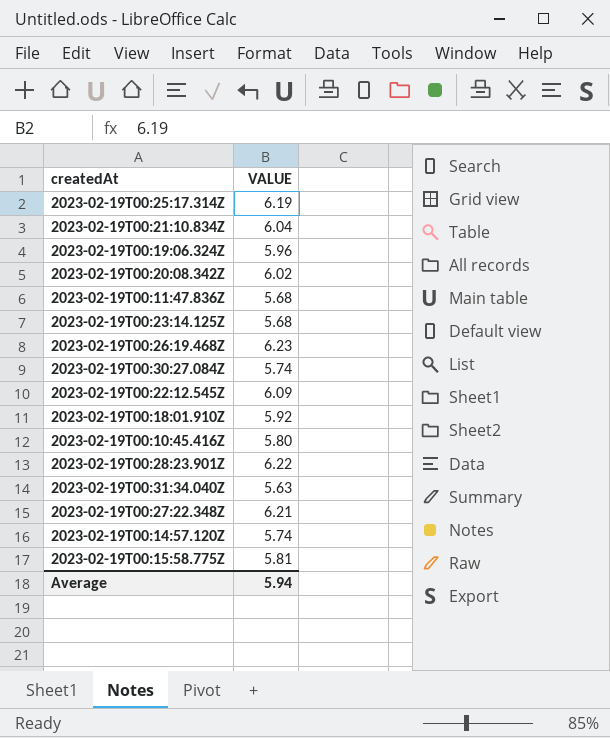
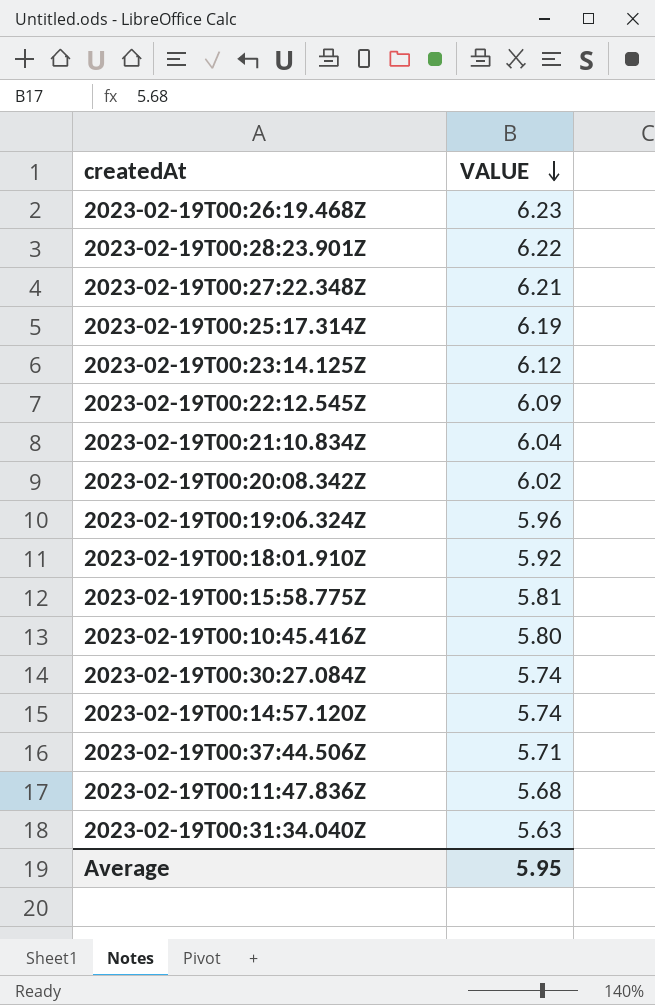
row order: none -> VALUE descending
2023-02-19T00:23:14.125Z | VALUE: 5.68 -> 6.12
row 2023-02-19T00:37:44.506Z: none -> 5.71
Average | VALUE: 5.94 -> 5.95

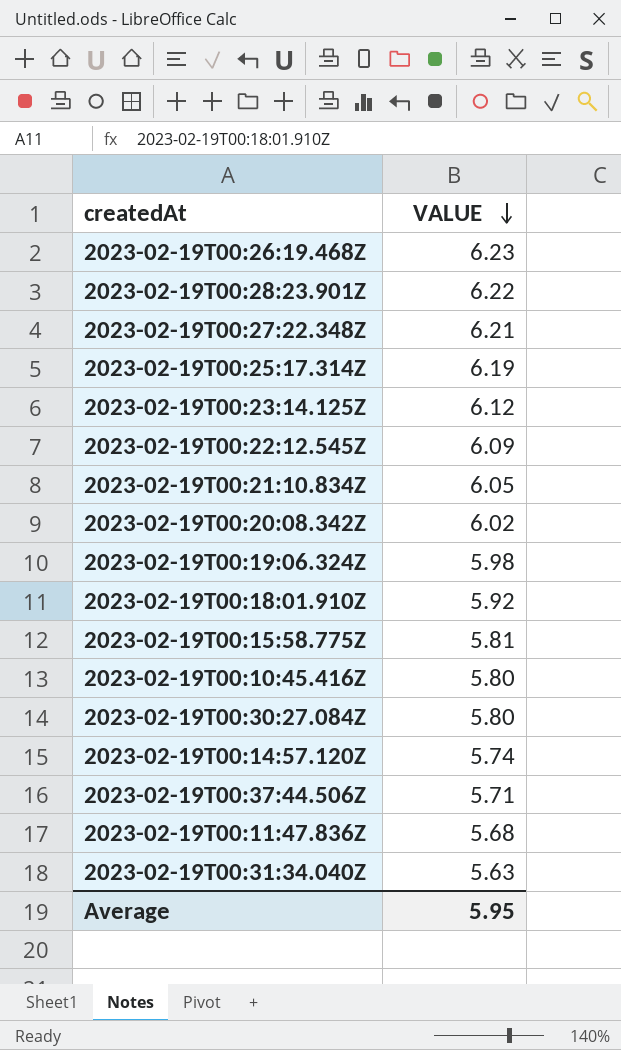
2023-02-19T00:21:10.834Z | VALUE: 6.04 -> 6.05
2023-02-19T00:19:06.324Z | VALUE: 5.96 -> 5.98
2023-02-19T00:30:27.084Z | VALUE: 5.74 -> 5.80

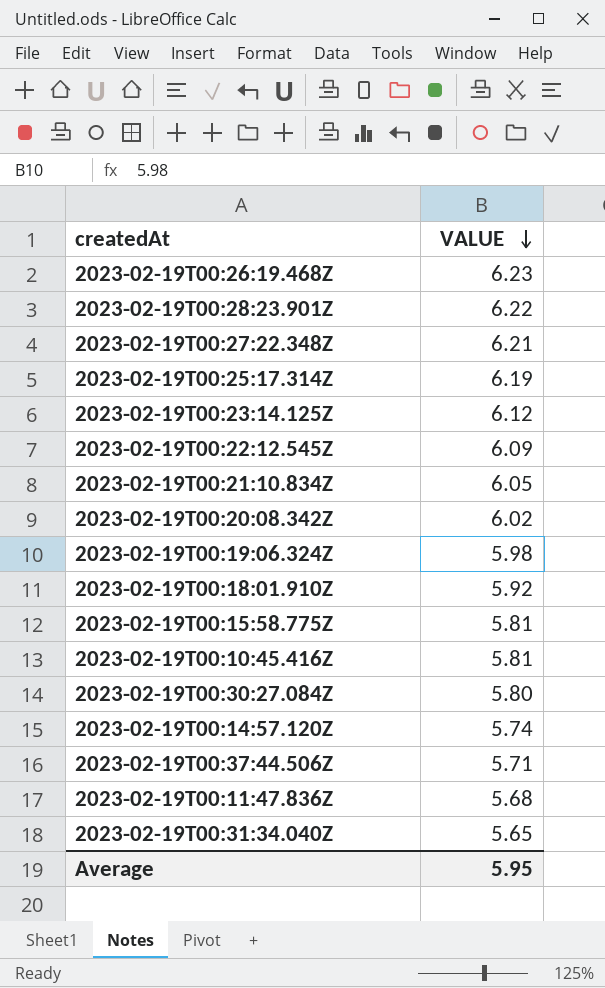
2023-02-19T00:10:45.416Z | VALUE: 5.80 -> 5.81
2023-02-19T00:31:34.040Z | VALUE: 5.63 -> 5.65

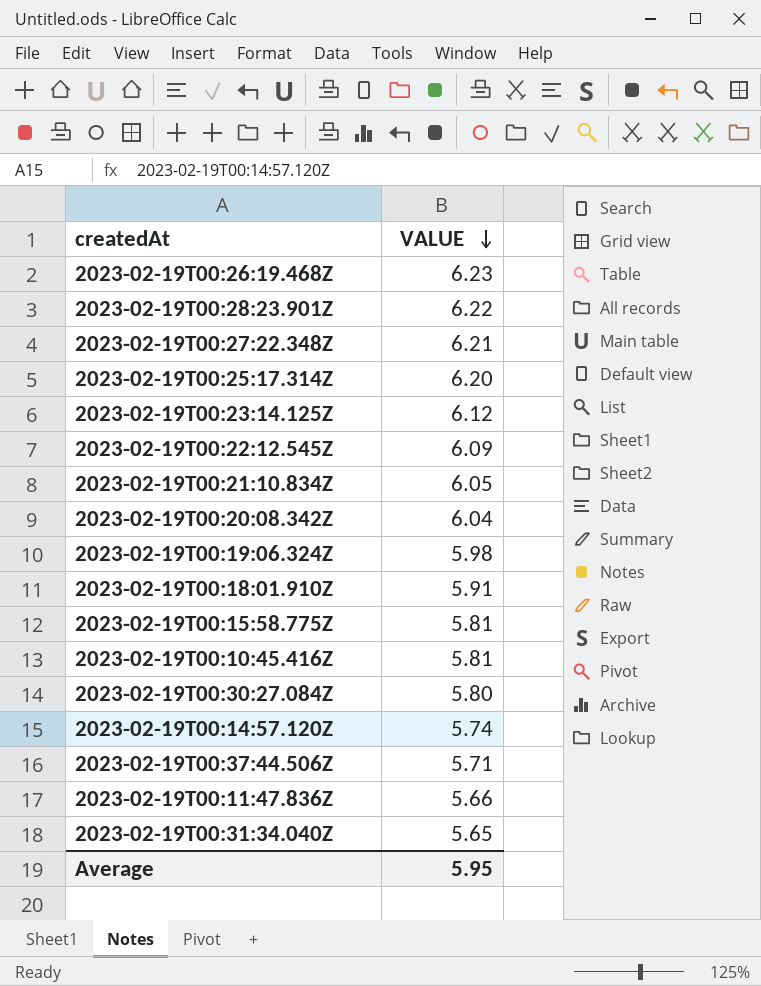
2023-02-19T00:25:17.314Z | VALUE: 6.19 -> 6.20
2023-02-19T00:20:08.342Z | VALUE: 6.02 -> 6.04
2023-02-19T00:18:01.910Z | VALUE: 5.92 -> 5.91
2023-02-19T00:11:47.836Z | VALUE: 5.68 -> 5.66

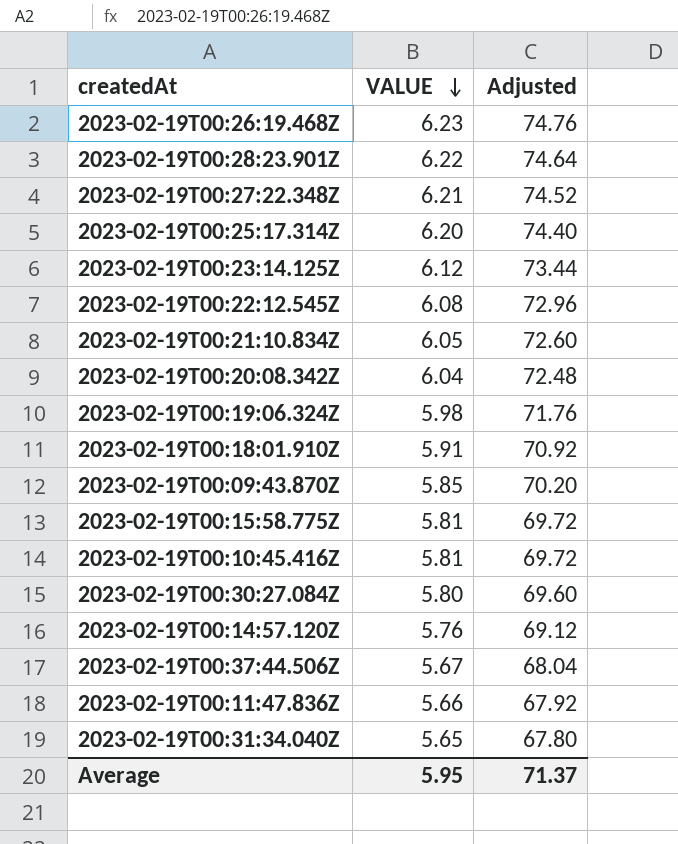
column Adjusted | formula: none -> [VALUE] * 12
2023-02-19T00:22:12.545Z | VALUE: 6.09 -> 6.08
row 2023-02-19T00:09:43.870Z: none -> 5.85 | 70.20
2023-02-19T00:14:57.120Z | VALUE: 5.74 -> 5.76
2023-02-19T00:37:44.506Z | VALUE: 5.71 -> 5.67

